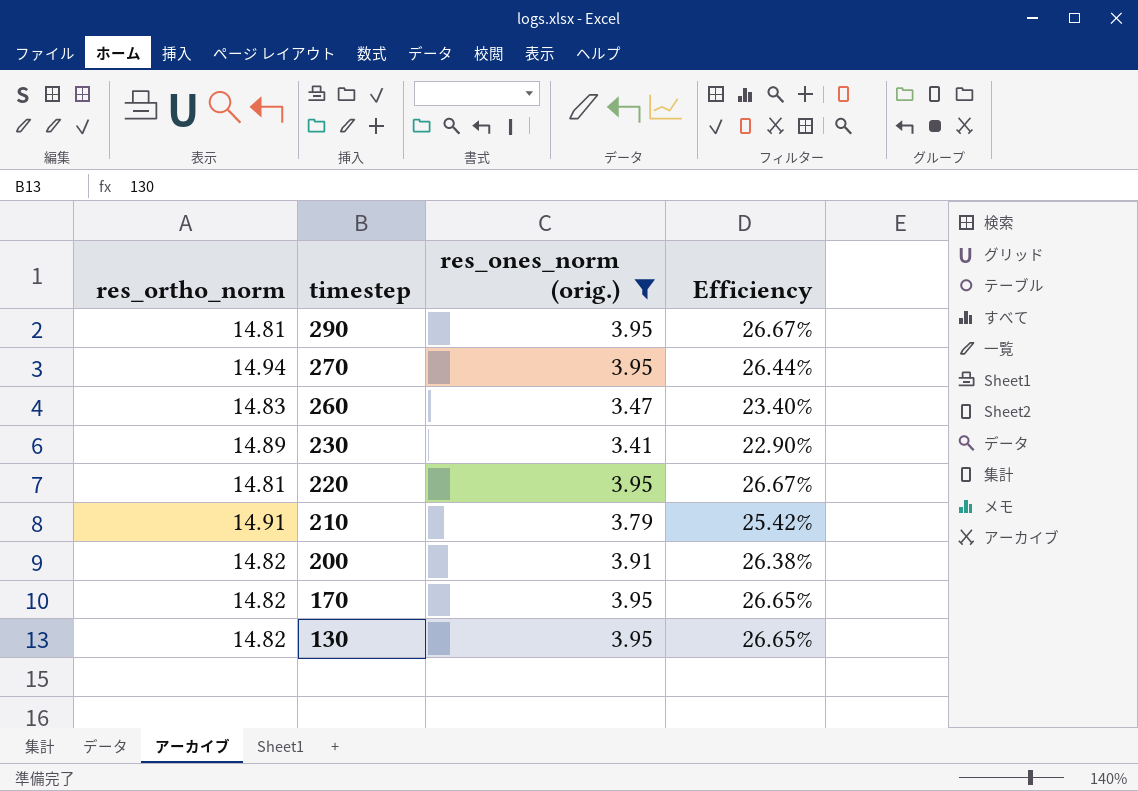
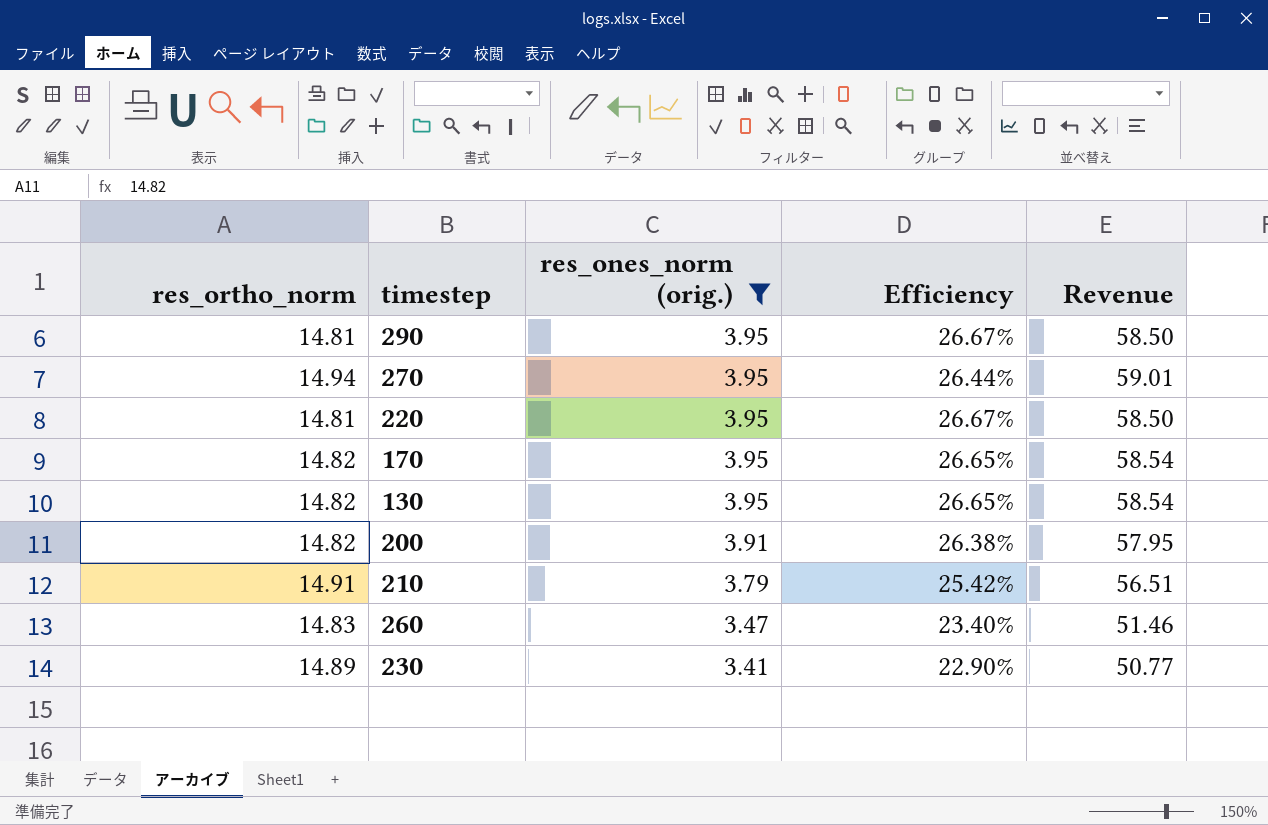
row order: timestep descending -> res_ones_norm (orig.) descending
column Revenue | formula: none -> [res_ortho_norm] * [res_ones_norm (orig.)]

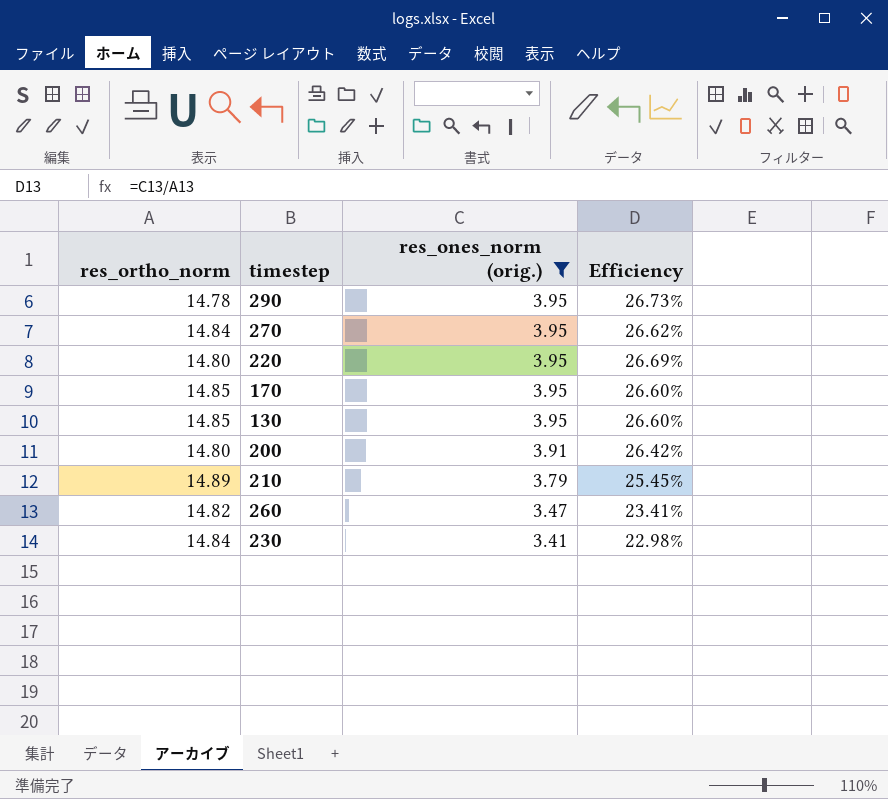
column Revenue | formula: [res_ortho_norm] * [res_ones_norm (orig.)] -> none
290 | res_ortho_norm: 14.81 -> 14.78
290 | Efficiency: 26.67% -> 26.73%
270 | res_ortho_norm: 14.94 -> 14.84
270 | Efficiency: 26.44% -> 26.62%
220 | res_ortho_norm: 14.81 -> 14.80
220 | Efficiency: 26.67% -> 26.69%
170 | res_ortho_norm: 14.82 -> 14.85
170 | Efficiency: 26.65% -> 26.60%
130 | res_ortho_norm: 14.82 -> 14.85
130 | Efficiency: 26.65% -> 26.60%
200 | res_ortho_norm: 14.82 -> 14.80
200 | Efficiency: 26.38% -> 26.42%
210 | res_ortho_norm: 14.91 -> 14.89
210 | Efficiency: 25.42% -> 25.45%
260 | res_ortho_norm: 14.83 -> 14.82
260 | Efficiency: 23.40% -> 23.41%
230 | res_ortho_norm: 14.89 -> 14.84
230 | Efficiency: 22.90% -> 22.98%

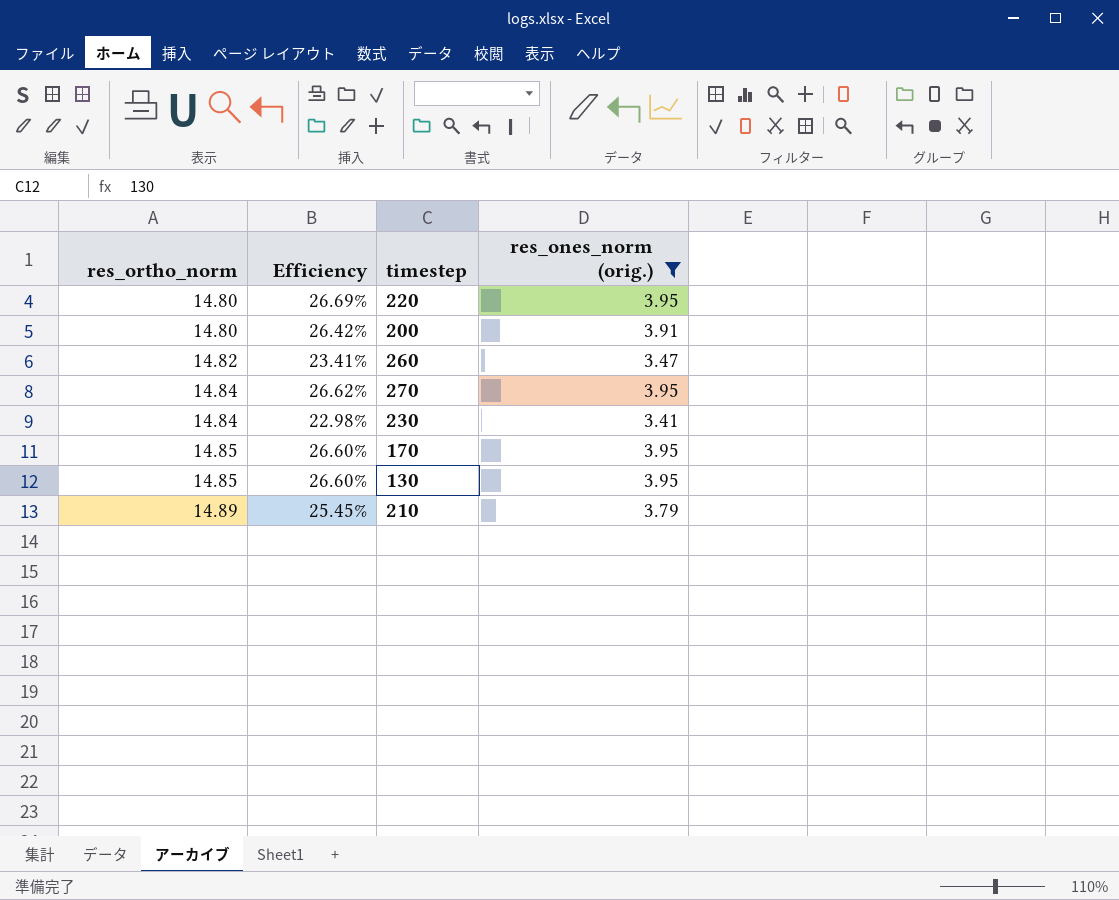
row order: res_ones_norm (orig.) descending -> res_ortho_norm ascending
column Efficiency | position: 4 -> 2
row 290: 14.78 | 3.95 | 26.73% -> none

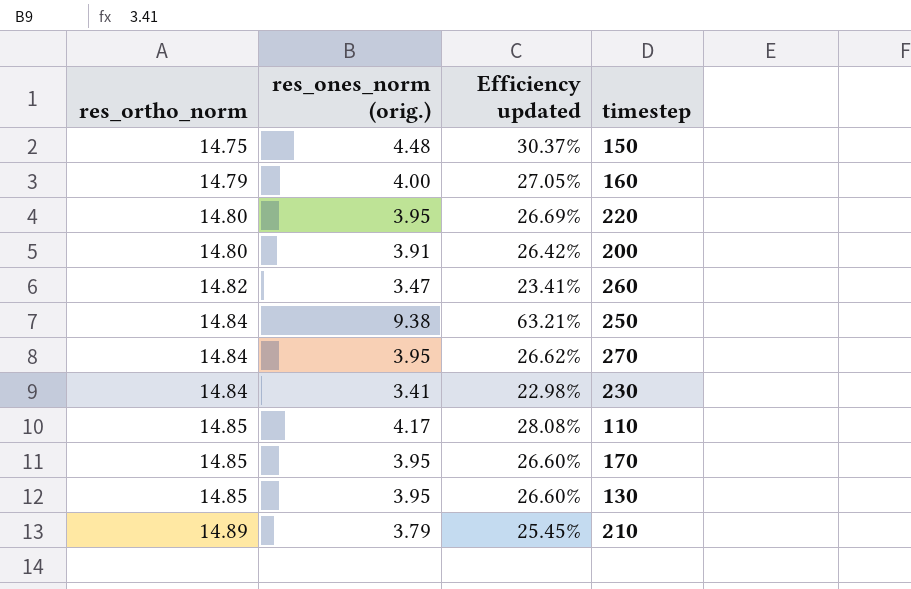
filter: res_ones_norm (orig.) <= 3.95 -> none
column res_ones_norm (orig.) | position: 4 -> 2
column name: Efficiency -> Efficiency updated

